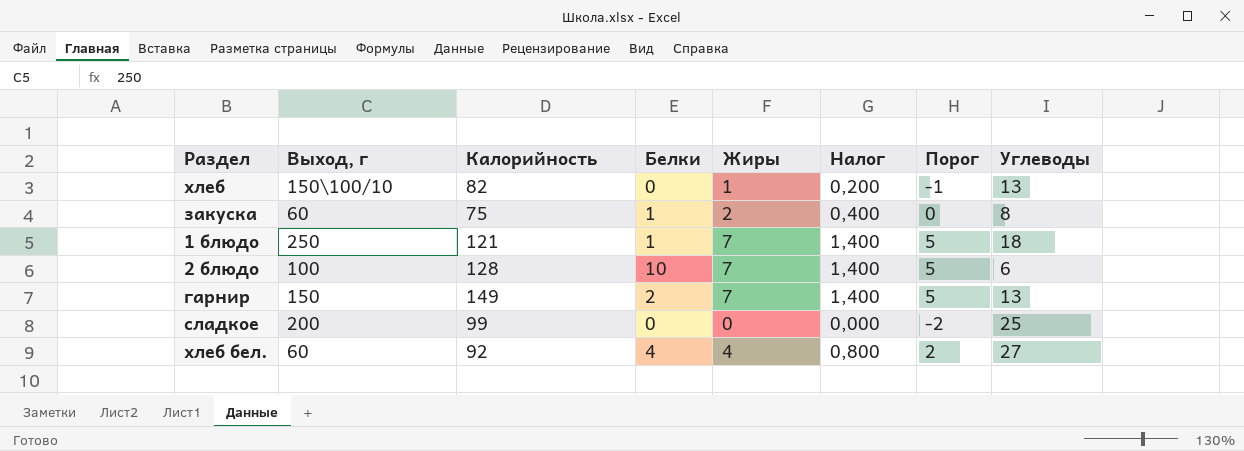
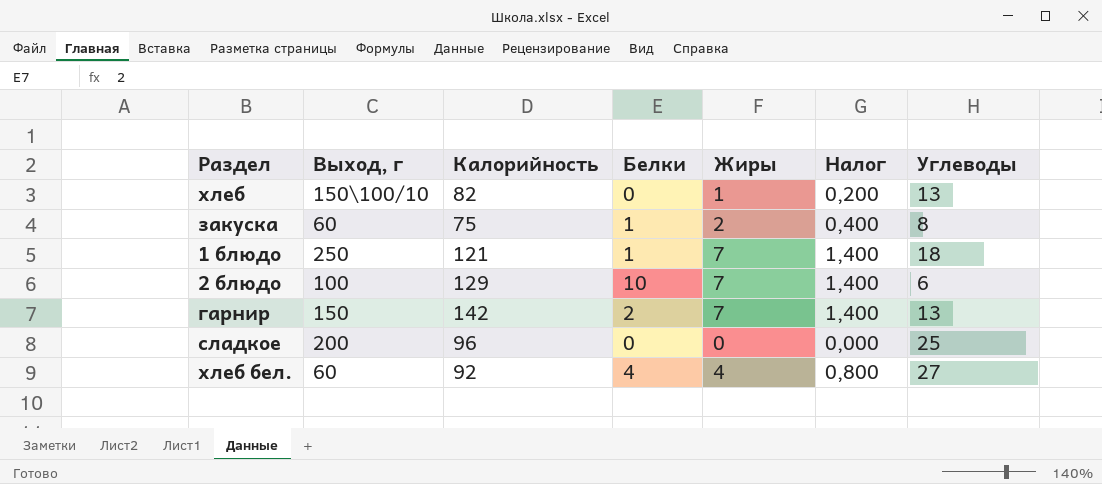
column Порог | formula: [Жиры] - 2 -> none
2 блюдо | Калорийность: 128 -> 129
гарнир | Калорийность: 149 -> 142
сладкое | Калорийность: 99 -> 96

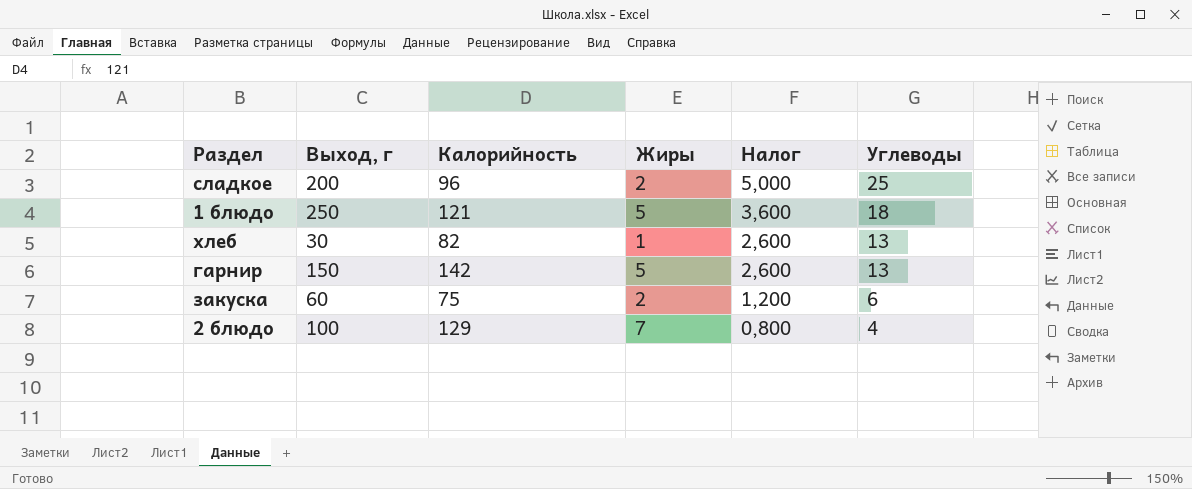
row order: none -> Налог descending
column Белки | position: 4 -> none
column Налог | formula: [Жиры] * 0,2 -> [Углеводы] * 0,2
row хлеб бел.: 60 | 92 | 4 | 4 | 0,800 | 27 -> none
сладкое | Жиры: 0 -> 2
1 блюдо | Жиры: 7 -> 5
хлеб | Выход, г: 150\100/10 -> 30
гарнир | Жиры: 7 -> 5
закуска | Углеводы: 8 -> 6
2 блюдо | Углеводы: 6 -> 4

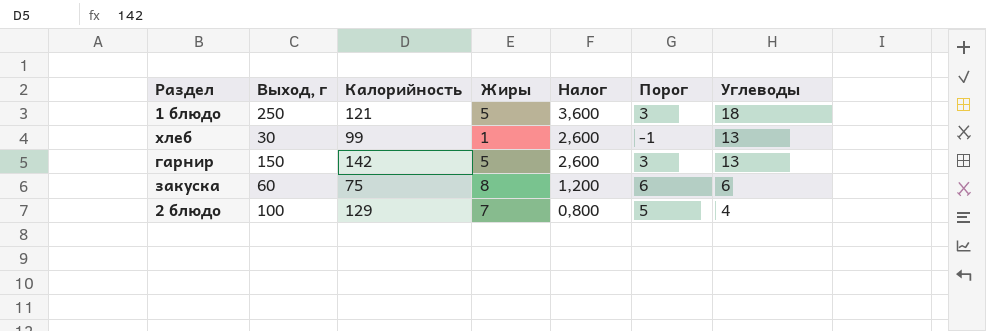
column Порог | formula: none -> [Жиры] - 2
row сладкое: 200 | 96 | 2 | 5,000 | 25 -> none
хлеб | Калорийность: 82 -> 99
закуска | Жиры: 2 -> 8

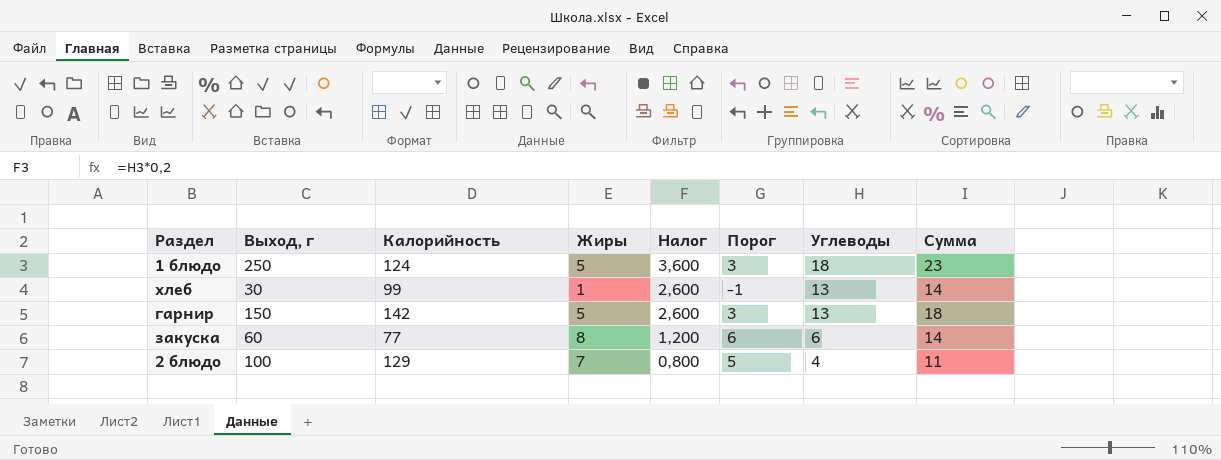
column Сумма | formula: none -> [Жиры] + [Углеводы]
1 блюдо | Калорийность: 121 -> 124
закуска | Калорийность: 75 -> 77

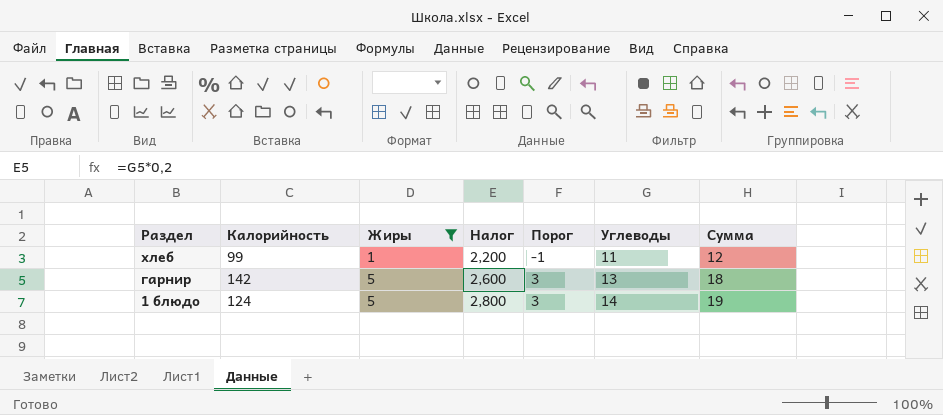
filter: none -> Жиры <= 5
row order: Налог descending -> Раздел descending
column Выход, г | position: 2 -> none
хлеб | Налог: 2,600 -> 2,200
хлеб | Углеводы: 13 -> 11
хлеб | Сумма: 14 -> 12
1 блюдо | Налог: 3,600 -> 2,800
1 блюдо | Углеводы: 18 -> 14
1 блюдо | Сумма: 23 -> 19

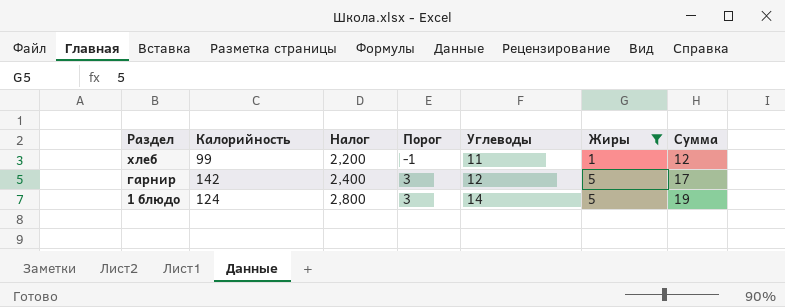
column Жиры | position: 3 -> 6
гарнир | Налог: 2,600 -> 2,400
гарнир | Углеводы: 13 -> 12
гарнир | Сумма: 18 -> 17

